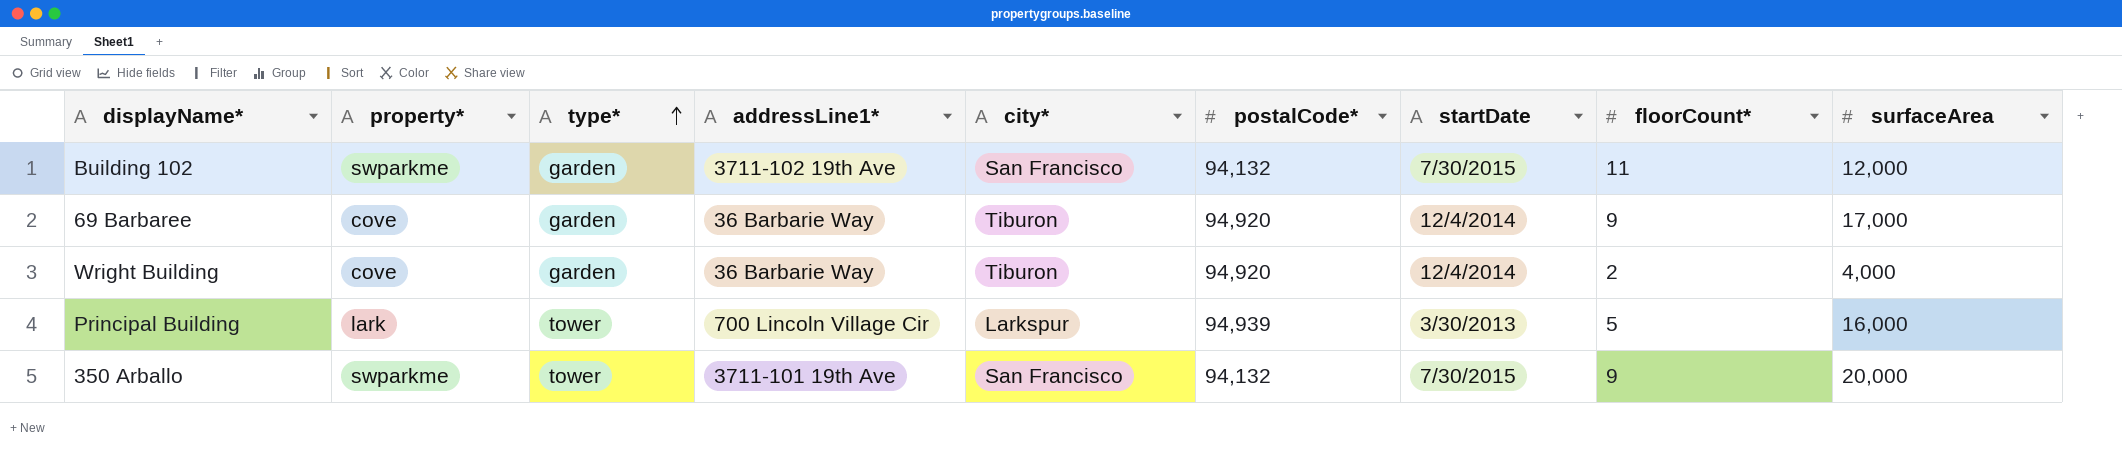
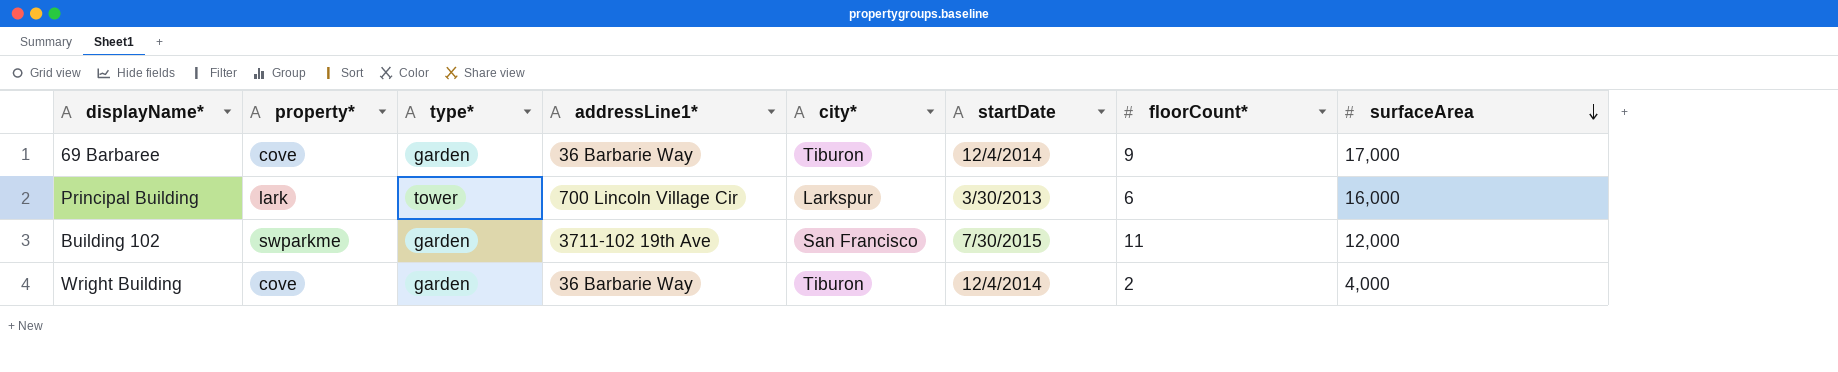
row order: type* ascending -> surfaceArea descending
column postalCode* | position: 6 -> none
row 350 Arballo: swparkme | tower | 3711-101 19th Ave | San Francisco | 94,132 | 7/30/2015 | 9 | 20,000 -> none
Principal Building | floorCount*: 5 -> 6

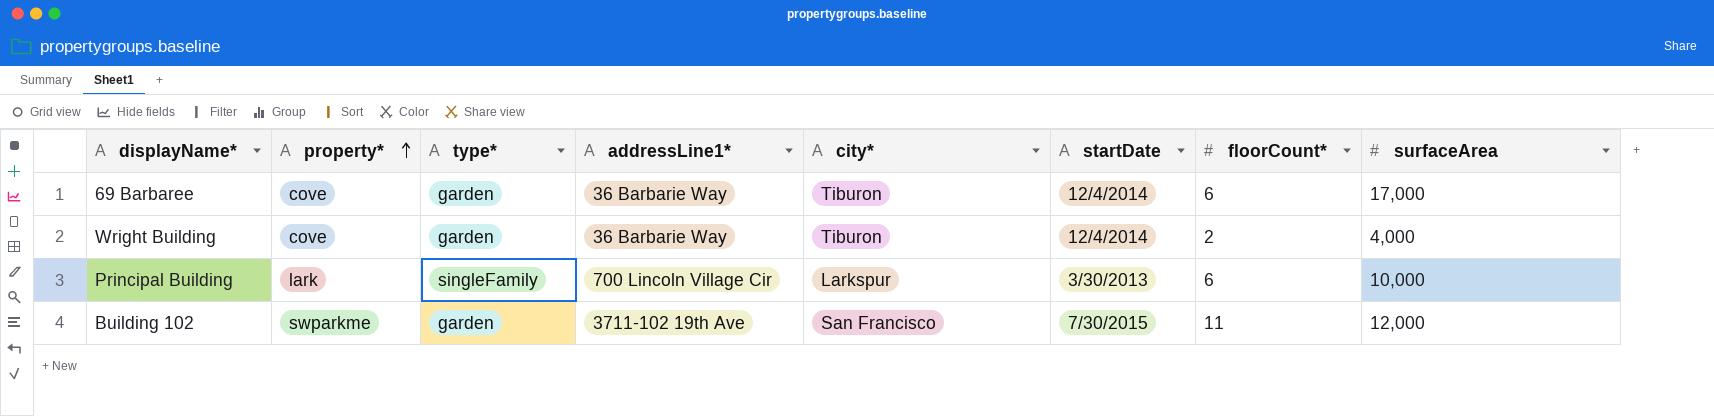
row order: surfaceArea descending -> property* ascending
69 Barbaree | floorCount*: 9 -> 6
Principal Building | type*: tower -> singleFamily
Principal Building | surfaceArea: 16,000 -> 10,000

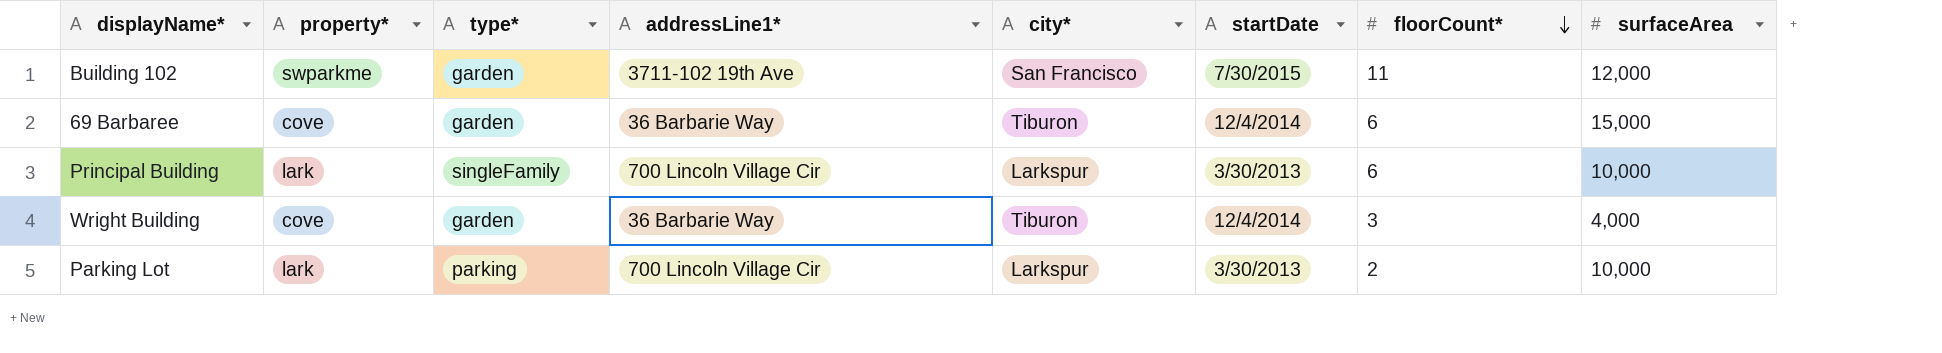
row order: property* ascending -> floorCount* descending
69 Barbaree | surfaceArea: 17,000 -> 15,000
Wright Building | floorCount*: 2 -> 3
row Parking Lot: none -> lark | parking | 700 Lincoln Village Cir | Larkspur | 3/30/2013 | 2 | 10,000

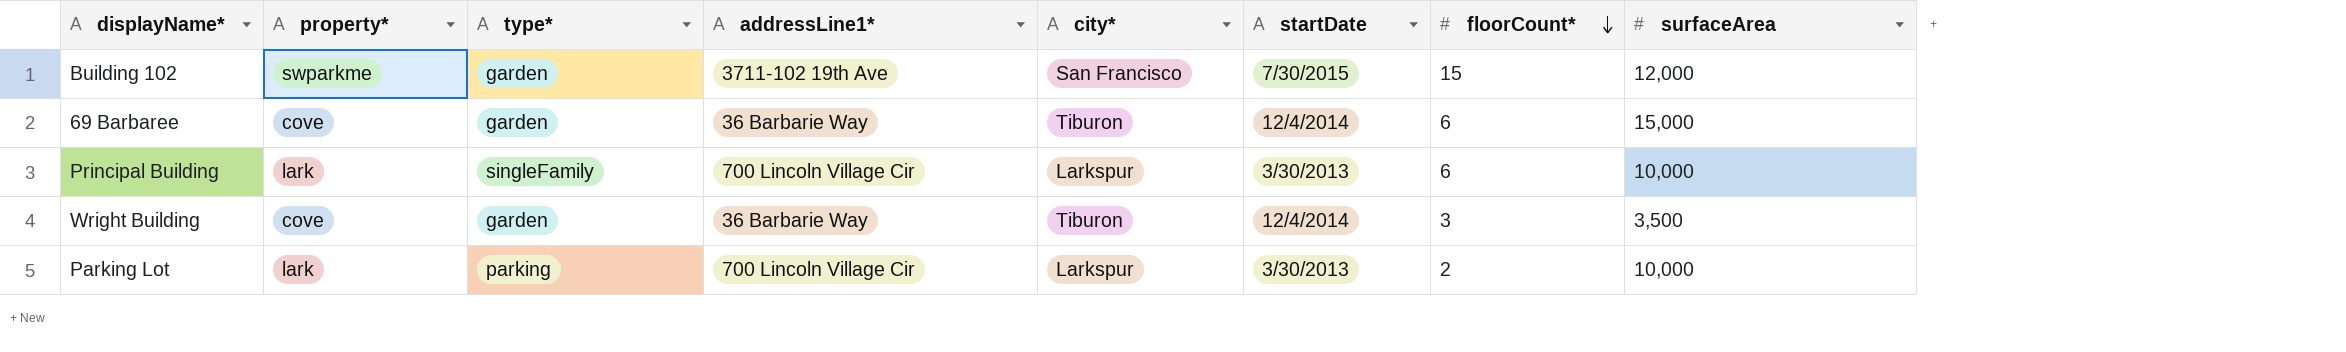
Building 102 | floorCount*: 11 -> 15
Wright Building | surfaceArea: 4,000 -> 3,500

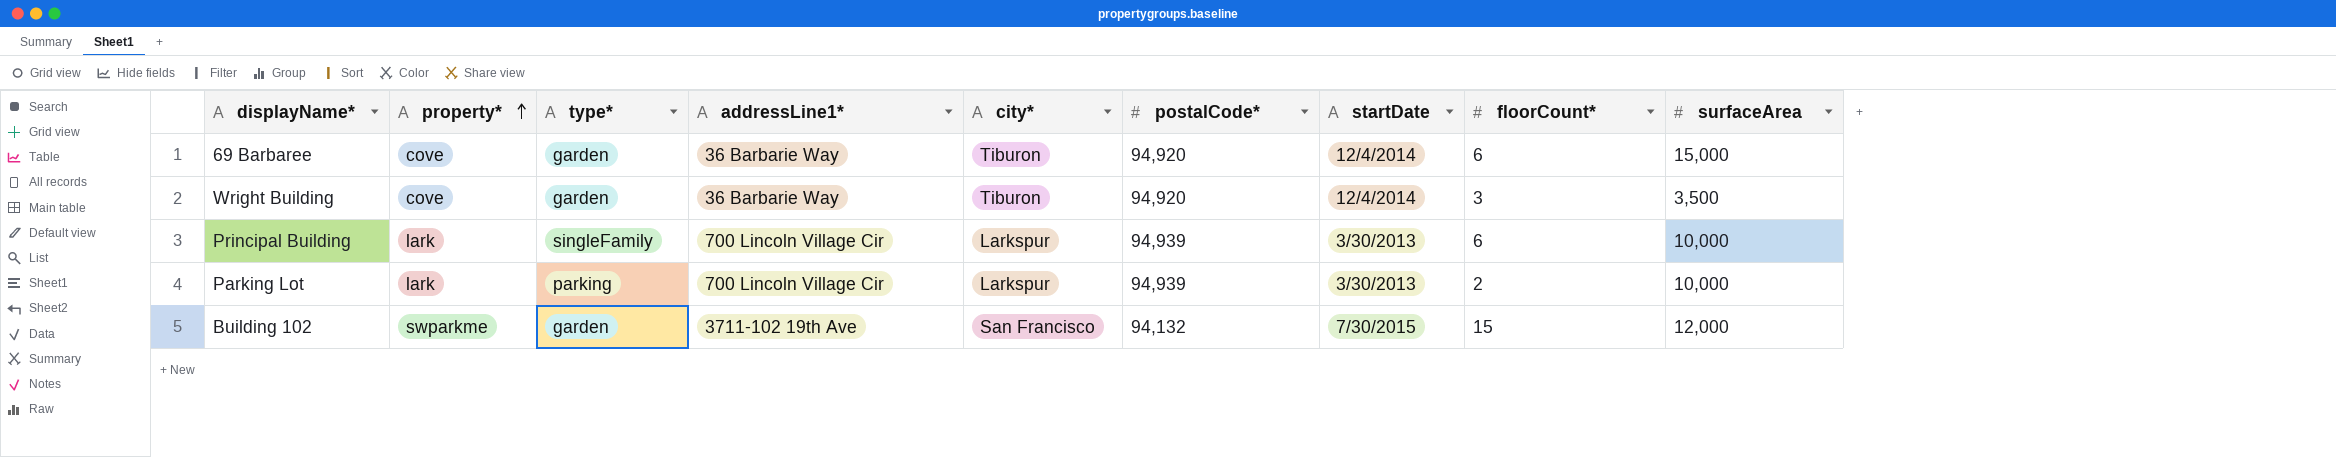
row order: floorCount* descending -> property* ascending
column postalCode* | position: none -> 6

